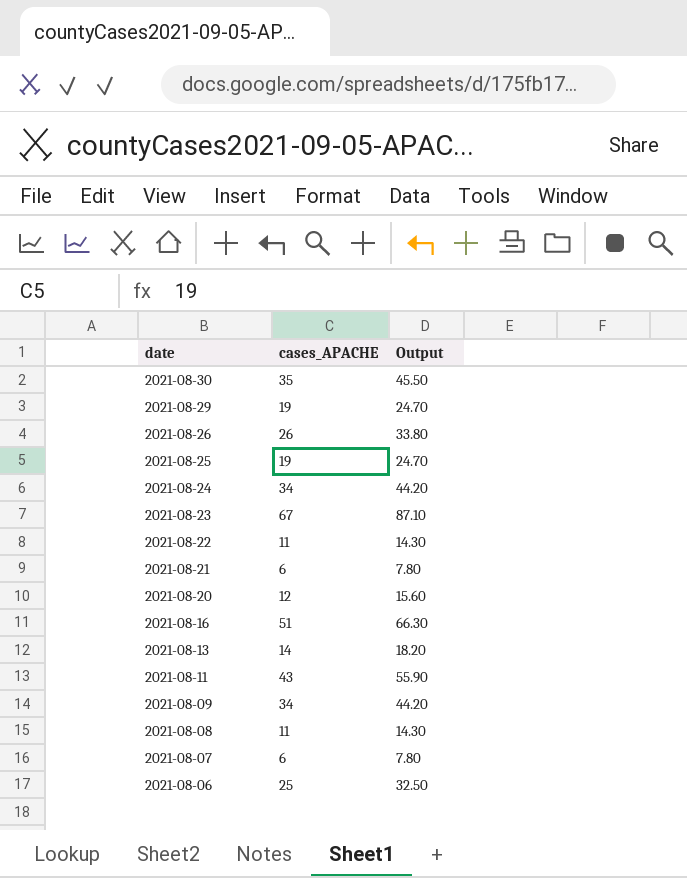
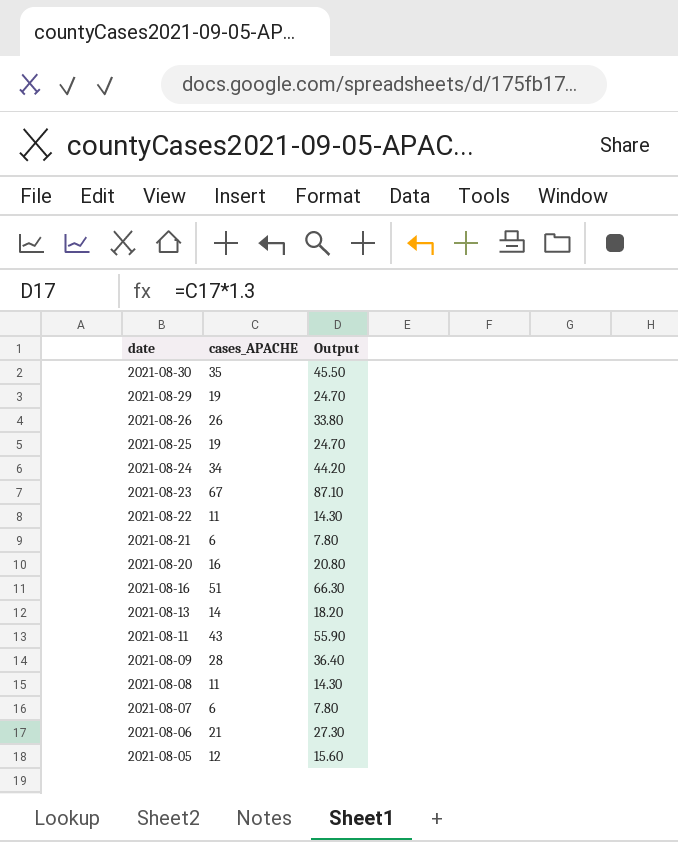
2021-08-20 | cases_APACHE: 12 -> 16
2021-08-20 | Output: 15.60 -> 20.80
2021-08-09 | cases_APACHE: 34 -> 28
2021-08-09 | Output: 44.20 -> 36.40
2021-08-06 | cases_APACHE: 25 -> 21
2021-08-06 | Output: 32.50 -> 27.30
row 2021-08-05: none -> 12 | 15.60

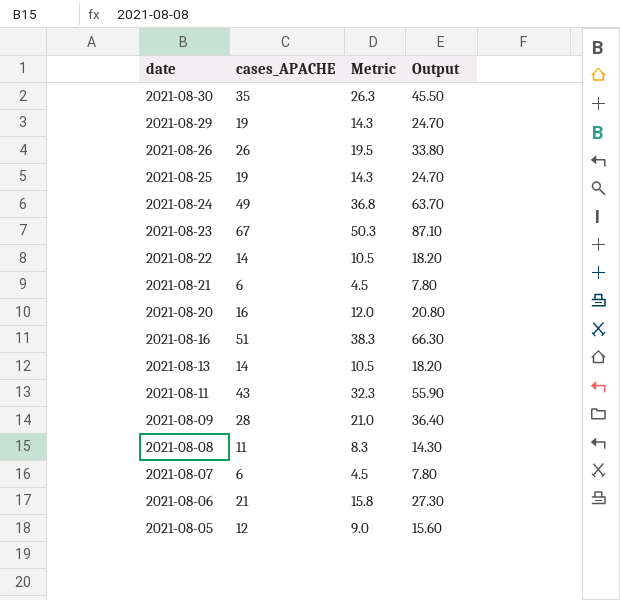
column Metric | formula: none -> [cases_APACHE] * 0.75
2021-08-24 | cases_APACHE: 34 -> 49
2021-08-24 | Output: 44.20 -> 63.70
2021-08-22 | cases_APACHE: 11 -> 14
2021-08-22 | Output: 14.30 -> 18.20

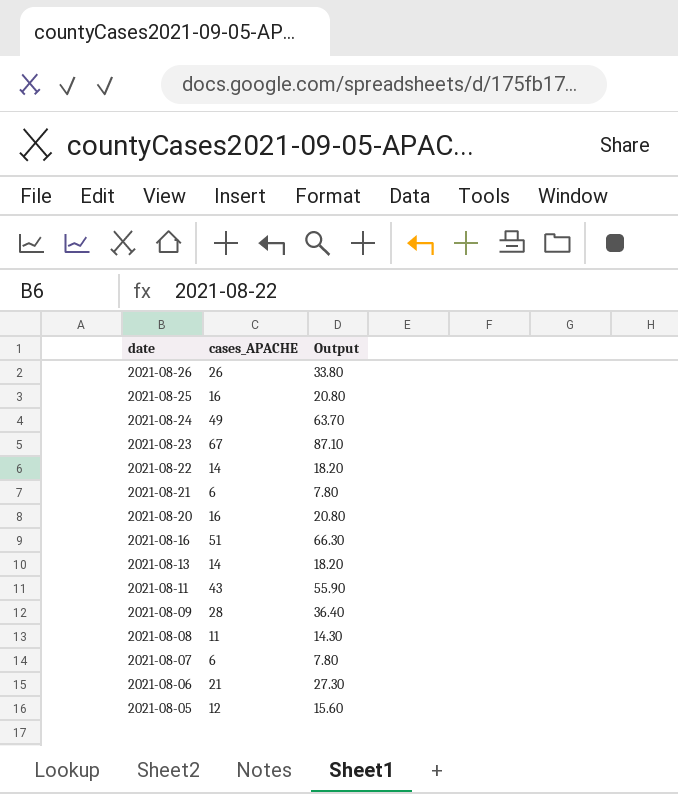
column Metric | formula: [cases_APACHE] * 0.75 -> none
row 2021-08-30: 35 | 26.3 | 45.50 -> none
row 2021-08-29: 19 | 14.3 | 24.70 -> none
2021-08-25 | cases_APACHE: 19 -> 16
2021-08-25 | Output: 24.70 -> 20.80

